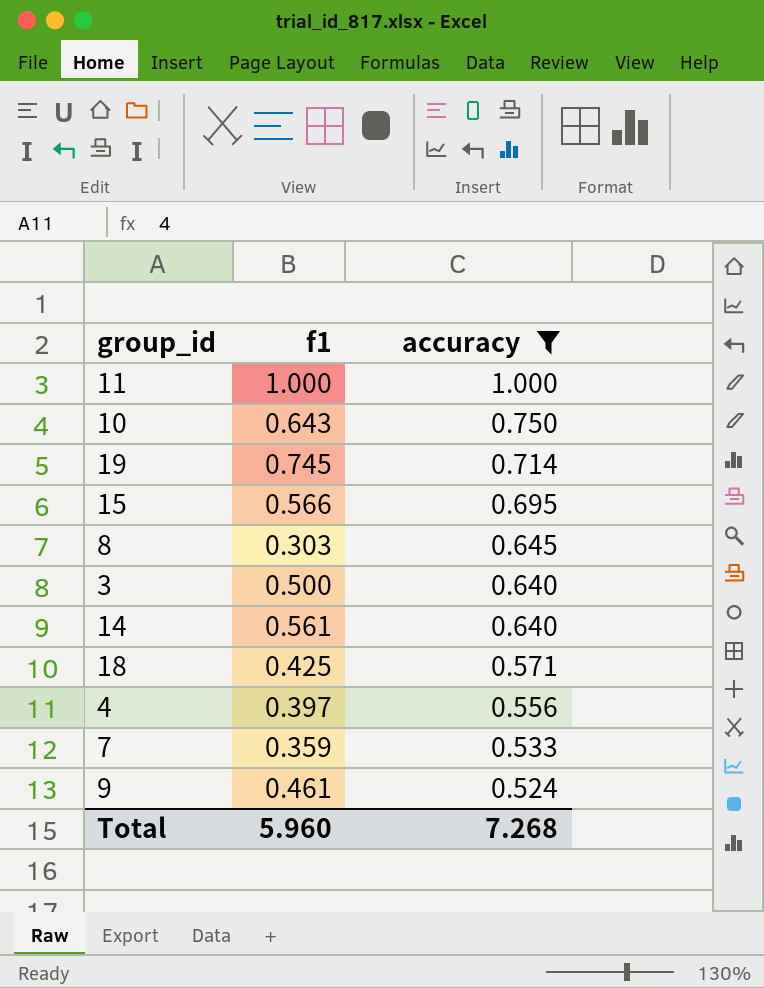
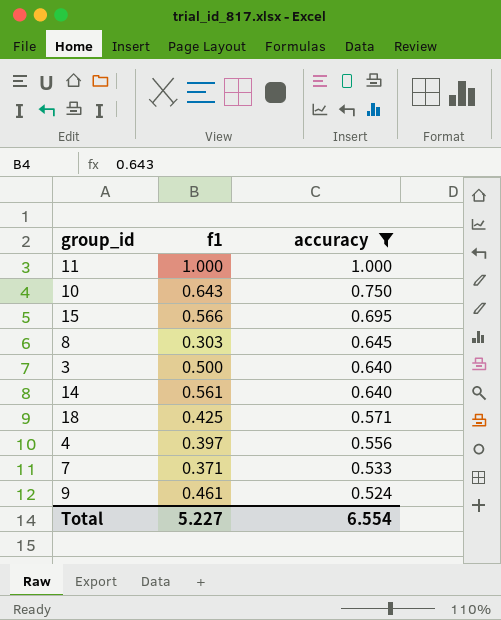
row 19: 0.745 | 0.714 -> none
7 | f1: 0.359 -> 0.371
Total | f1: 5.960 -> 5.227
Total | accuracy: 7.268 -> 6.554

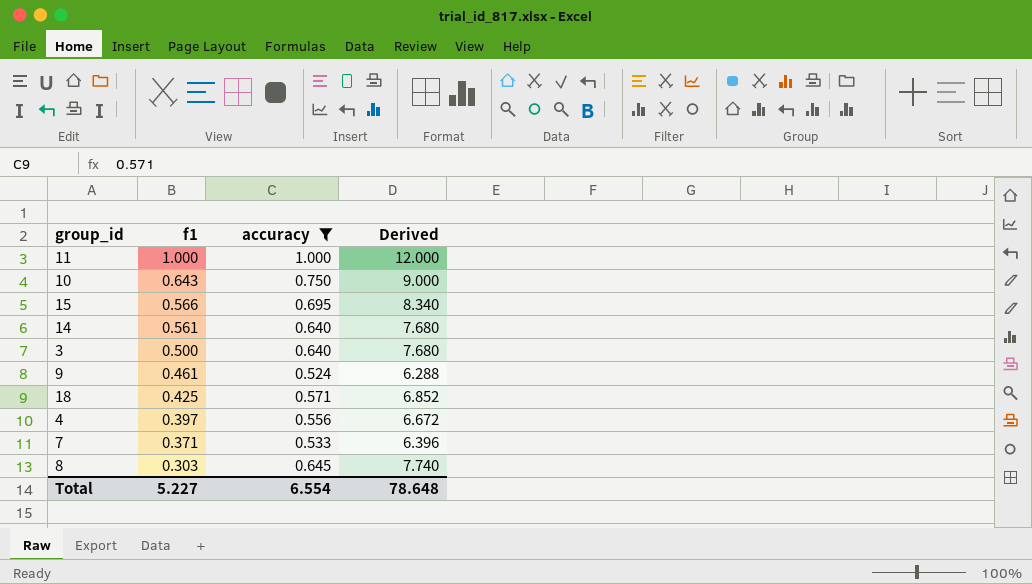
row order: accuracy descending -> f1 descending
column Derived | formula: none -> [accuracy] * 12

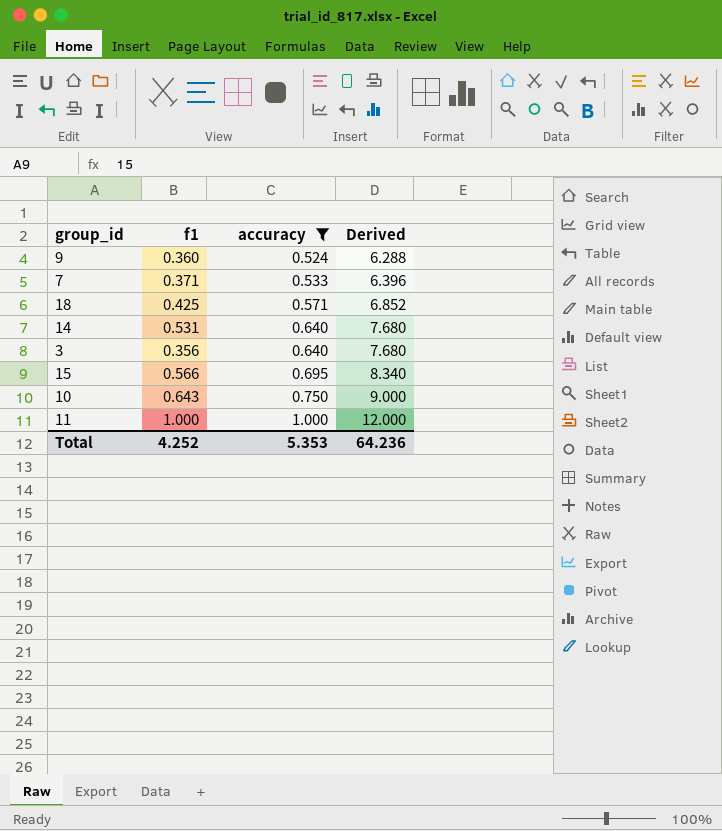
row order: f1 descending -> accuracy ascending
row 4: 0.397 | 0.556 | 6.672 -> none
row 8: 0.303 | 0.645 | 7.740 -> none
9 | f1: 0.461 -> 0.360
14 | f1: 0.561 -> 0.531
3 | f1: 0.500 -> 0.356
Total | f1: 5.227 -> 4.252
Total | accuracy: 6.554 -> 5.353
Total | Derived: 78.648 -> 64.236

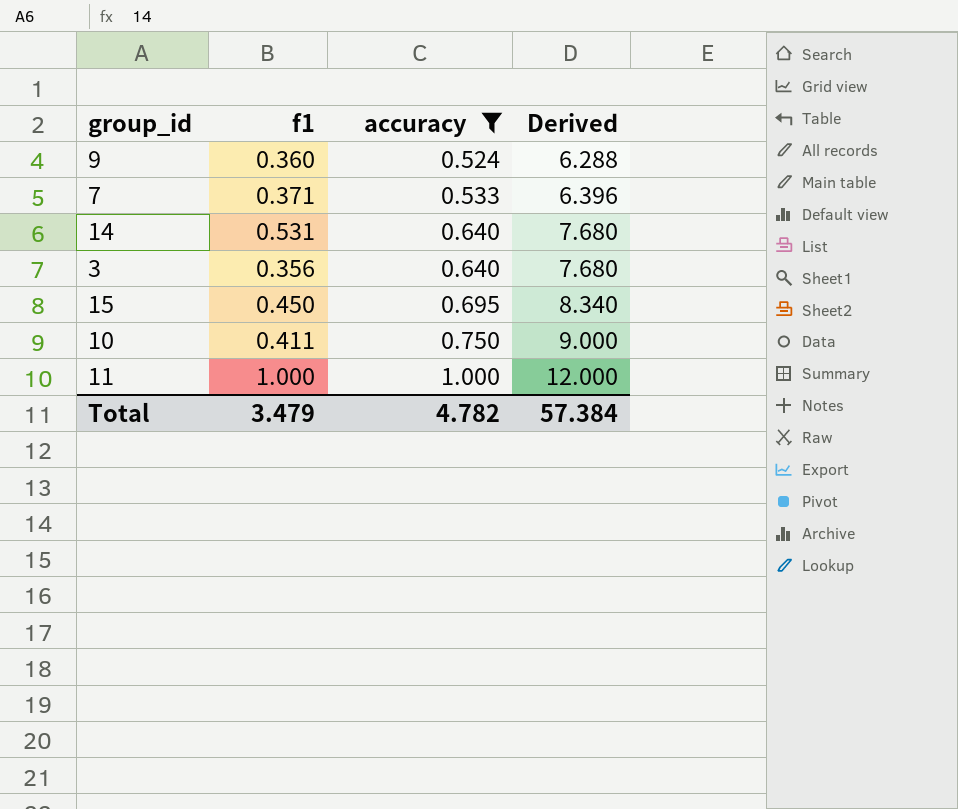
row 18: 0.425 | 0.571 | 6.852 -> none
15 | f1: 0.566 -> 0.450
10 | f1: 0.643 -> 0.411
Total | f1: 4.252 -> 3.479
Total | accuracy: 5.353 -> 4.782
Total | Derived: 64.236 -> 57.384

